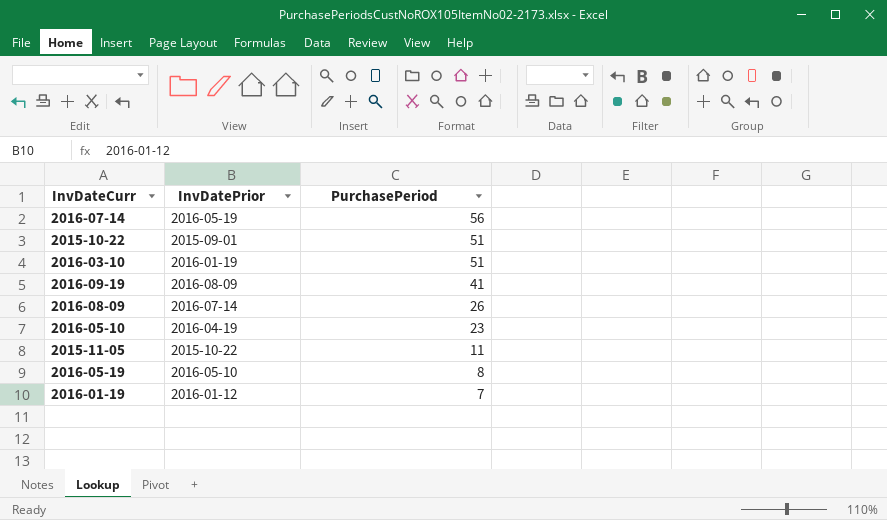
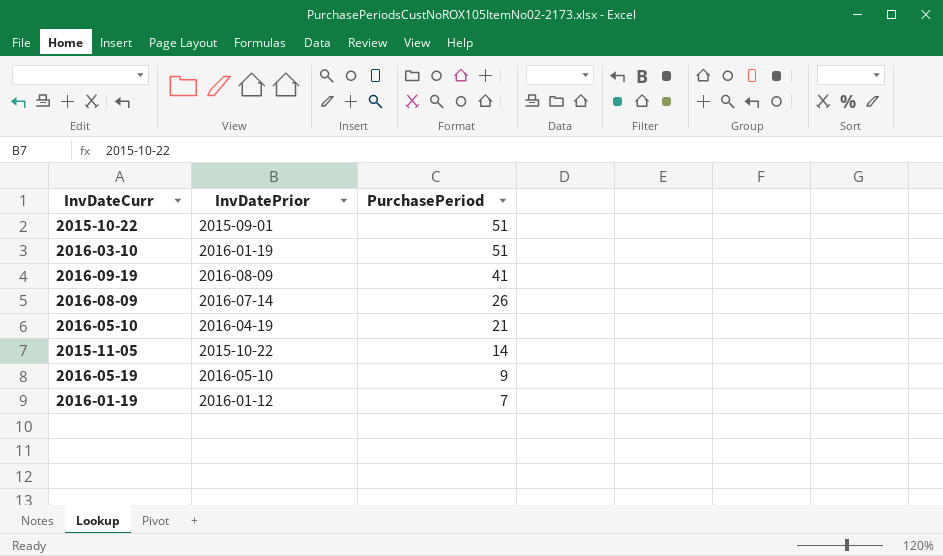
row 2016-07-14: 2016-05-19 | 56 -> none
2016-05-10 | PurchasePeriod: 23 -> 21
2015-11-05 | PurchasePeriod: 11 -> 14
2016-05-19 | PurchasePeriod: 8 -> 9

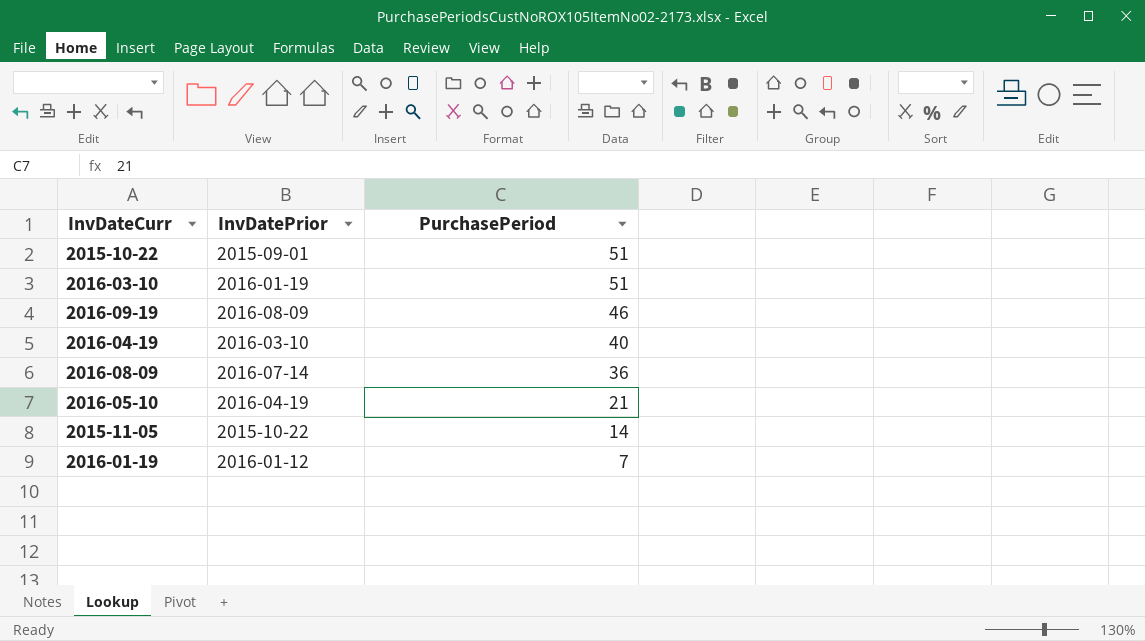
row 2016-05-19: 2016-05-10 | 9 -> none
2016-09-19 | PurchasePeriod: 41 -> 46
row 2016-04-19: none -> 2016-03-10 | 40
2016-08-09 | PurchasePeriod: 26 -> 36

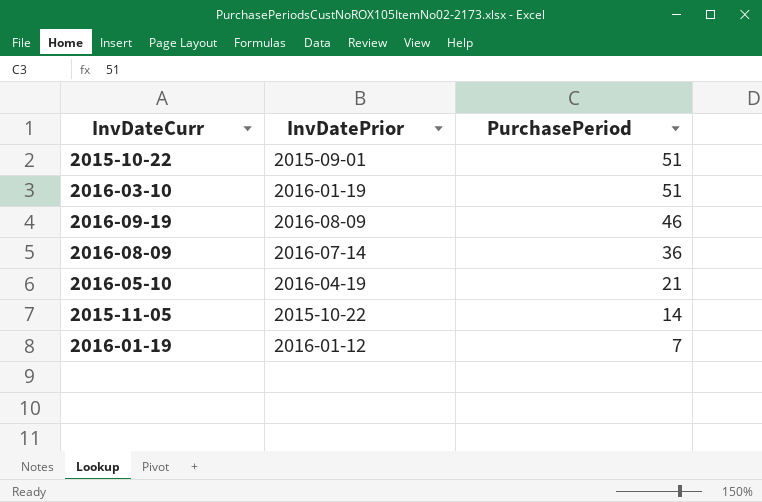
row 2016-04-19: 2016-03-10 | 40 -> none

